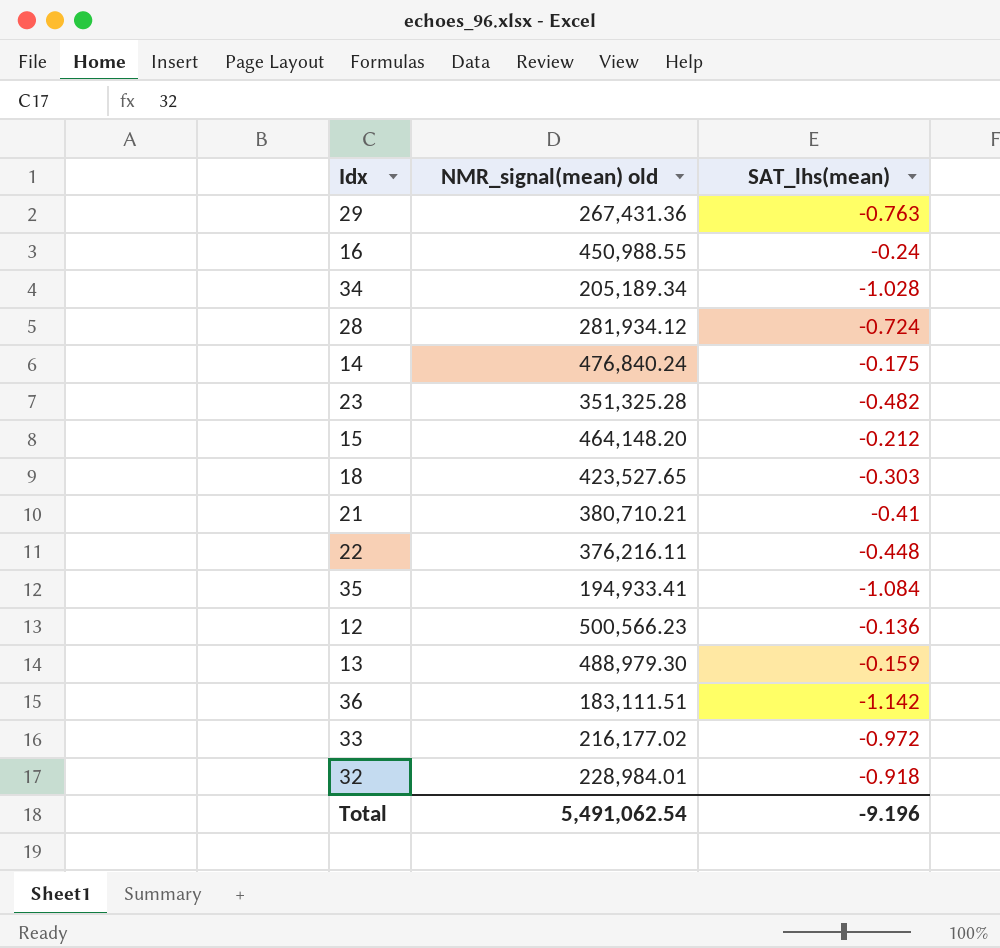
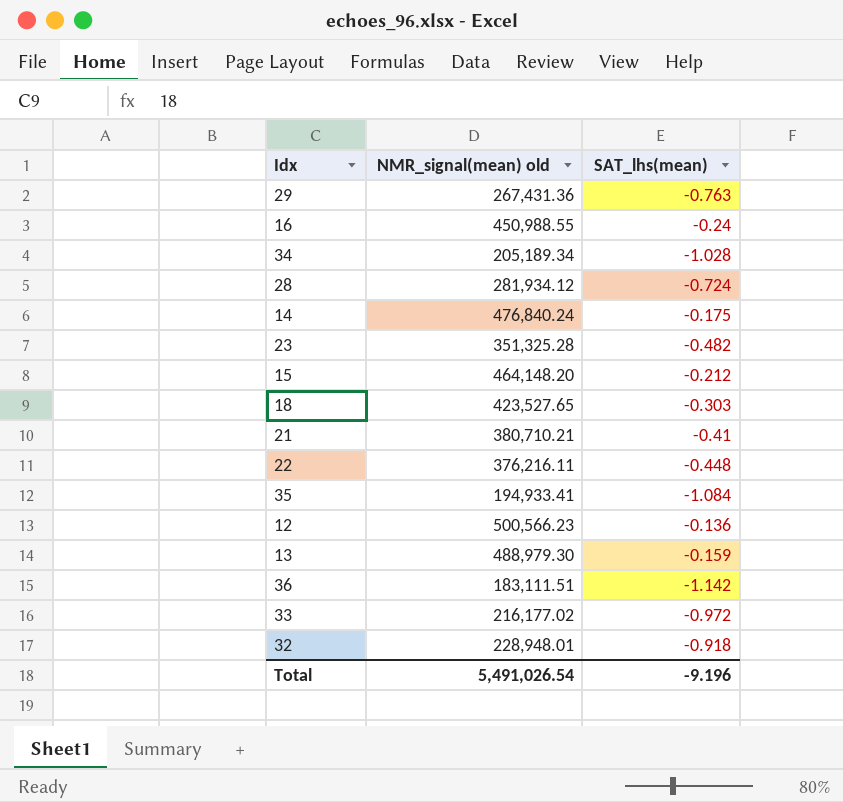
32 | NMR_signal(mean) old: 228,984.01 -> 228,948.01
Total | NMR_signal(mean) old: 5,491,062.54 -> 5,491,026.54

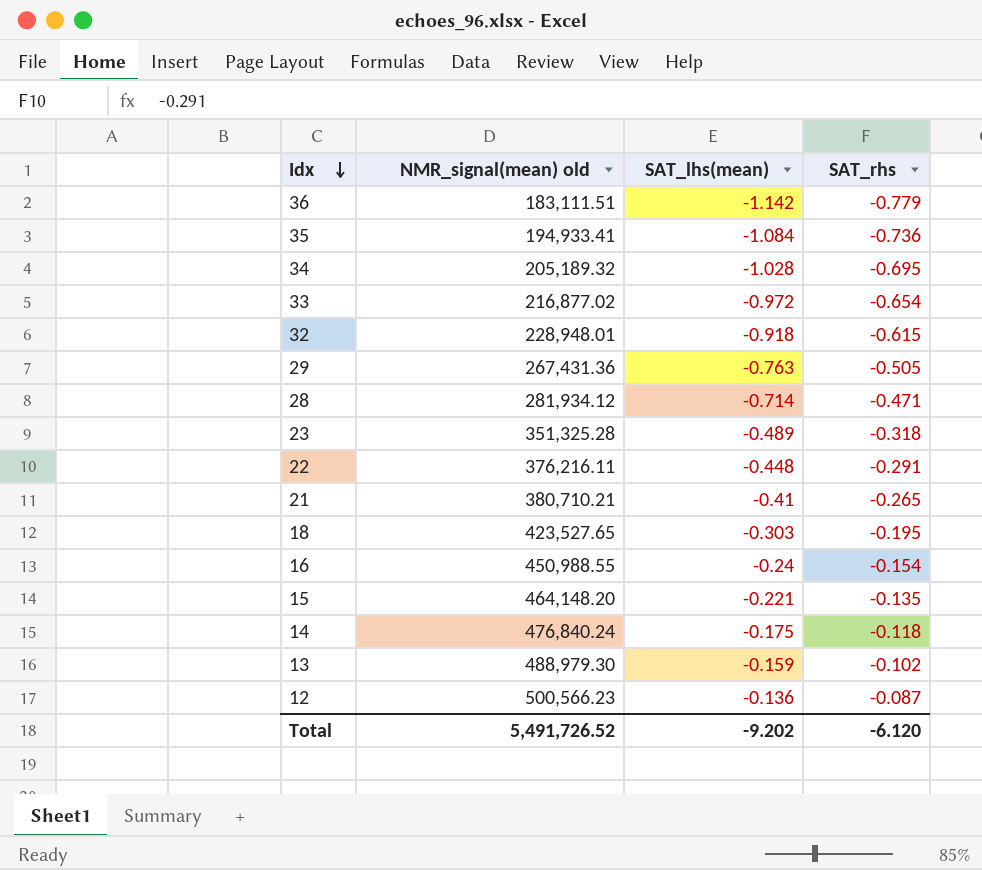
row order: none -> Idx descending
column SAT_rhs | position: none -> 4
34 | NMR_signal(mean) old: 205,189.34 -> 205,189.32
33 | NMR_signal(mean) old: 216,177.02 -> 216,877.02
28 | SAT_lhs(mean): -0.724 -> -0.714
23 | SAT_lhs(mean): -0.482 -> -0.489
15 | SAT_lhs(mean): -0.212 -> -0.221
Total | NMR_signal(mean) old: 5,491,026.54 -> 5,491,726.52
Total | SAT_lhs(mean): -9.196 -> -9.202

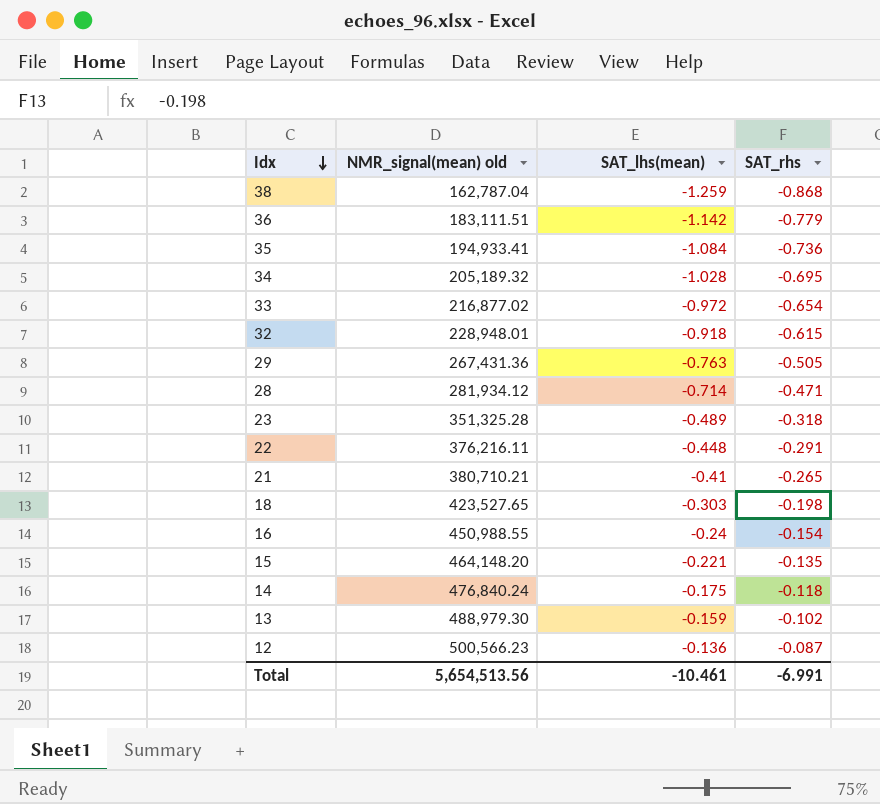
row 38: none -> 162,787.04 | -1.259 | -0.868
18 | SAT_rhs: -0.195 -> -0.198
Total | NMR_signal(mean) old: 5,491,726.52 -> 5,654,513.56
Total | SAT_lhs(mean): -9.202 -> -10.461
Total | SAT_rhs: -6.120 -> -6.991

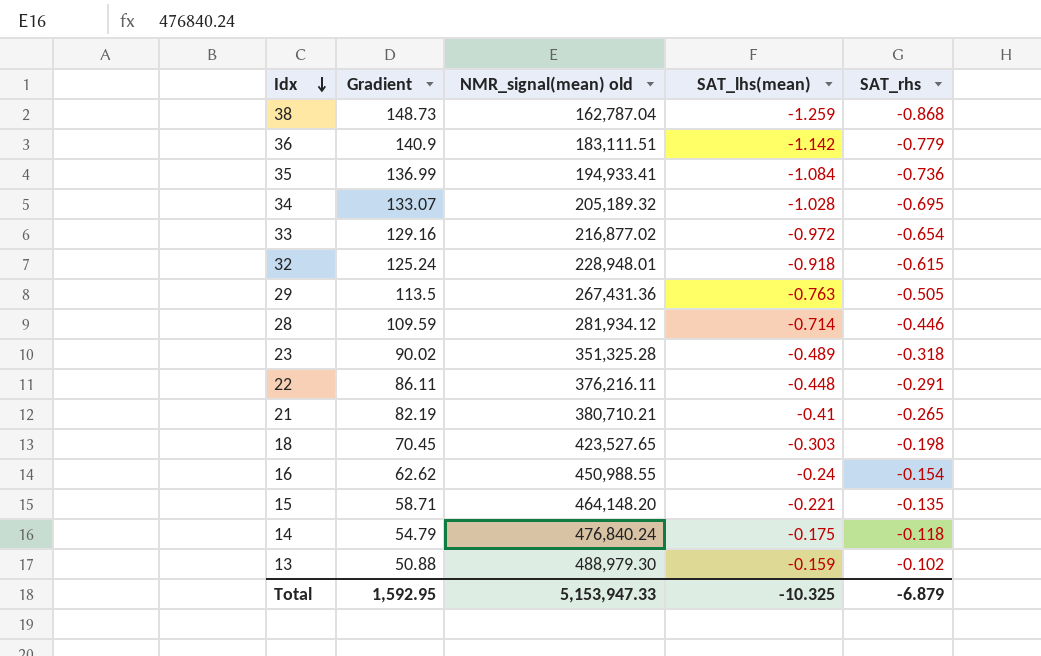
column Gradient | position: none -> 2
row 12: 500,566.23 | -0.136 | -0.087 -> none
28 | SAT_rhs: -0.471 -> -0.446
Total | NMR_signal(mean) old: 5,654,513.56 -> 5,153,947.33
Total | SAT_lhs(mean): -10.461 -> -10.325
Total | SAT_rhs: -6.991 -> -6.879

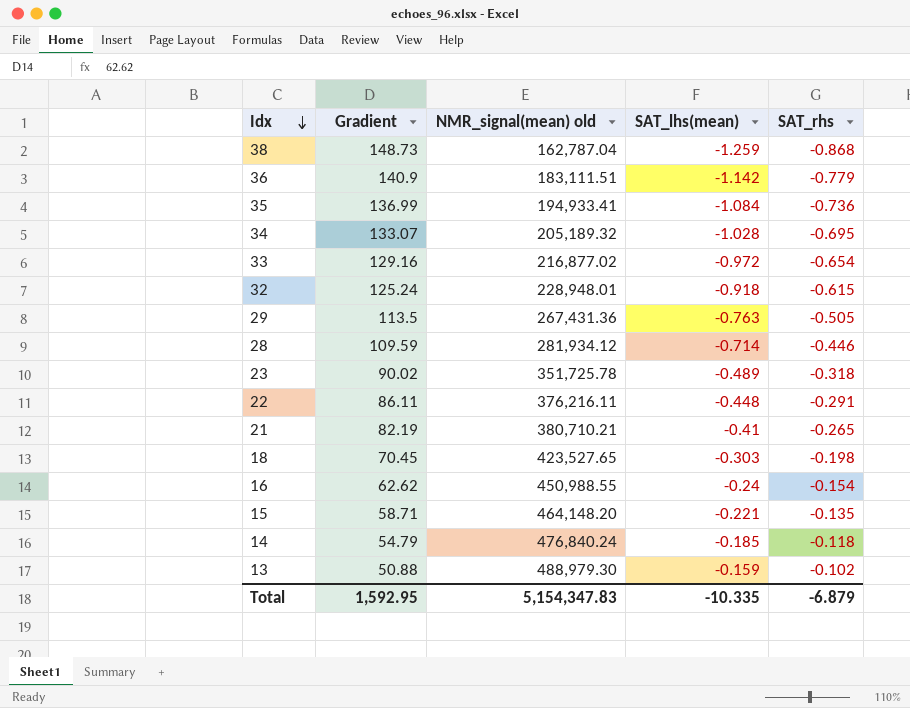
23 | NMR_signal(mean) old: 351,325.28 -> 351,725.78
14 | SAT_lhs(mean): -0.175 -> -0.185
Total | NMR_signal(mean) old: 5,153,947.33 -> 5,154,347.83
Total | SAT_lhs(mean): -10.325 -> -10.335

